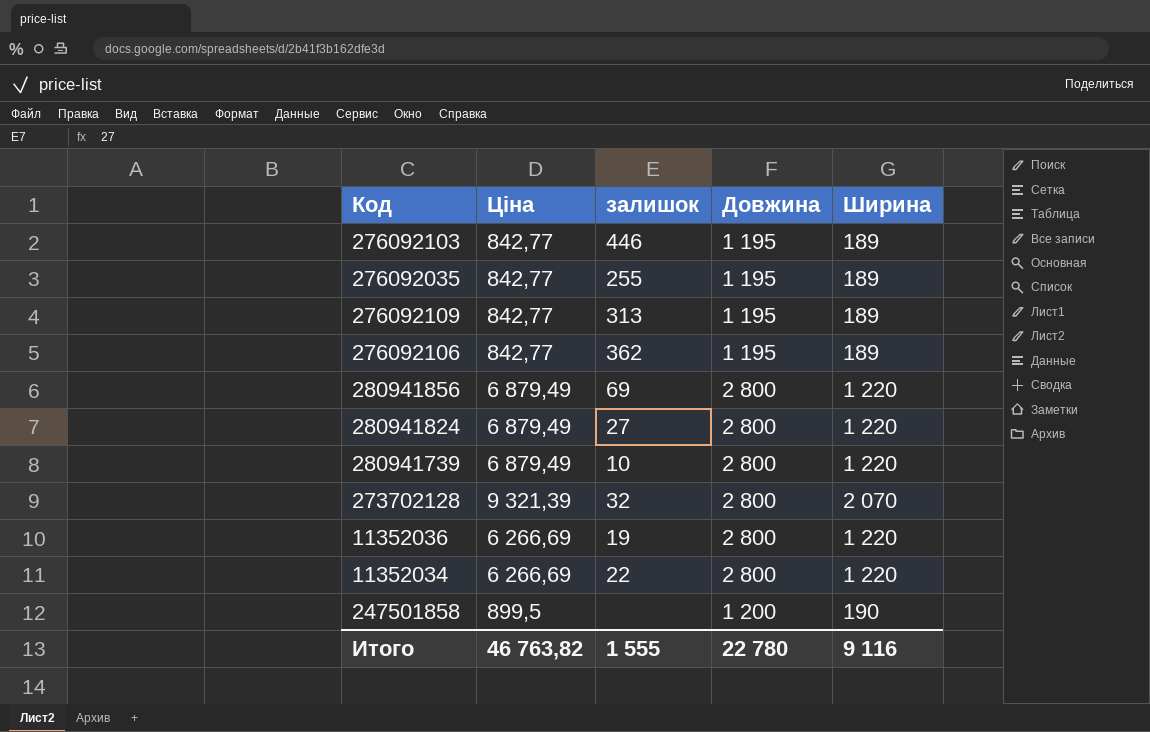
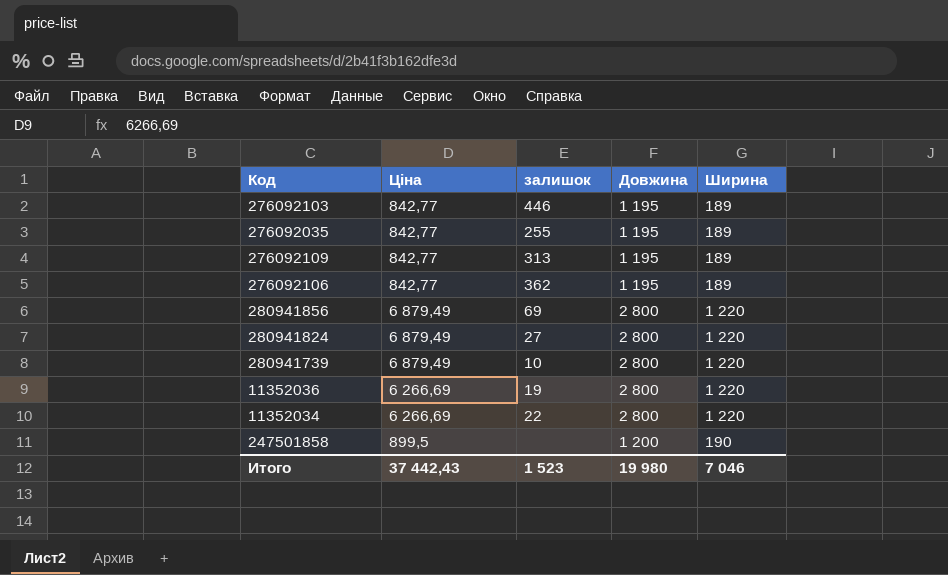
row 273702128: 9 321,39 | 32 | 2 800 | 2 070 -> none
Итого | Ціна: 46 763,82 -> 37 442,43
Итого | залишок: 1 555 -> 1 523
Итого | Довжина: 22 780 -> 19 980
Итого | Ширина: 9 116 -> 7 046

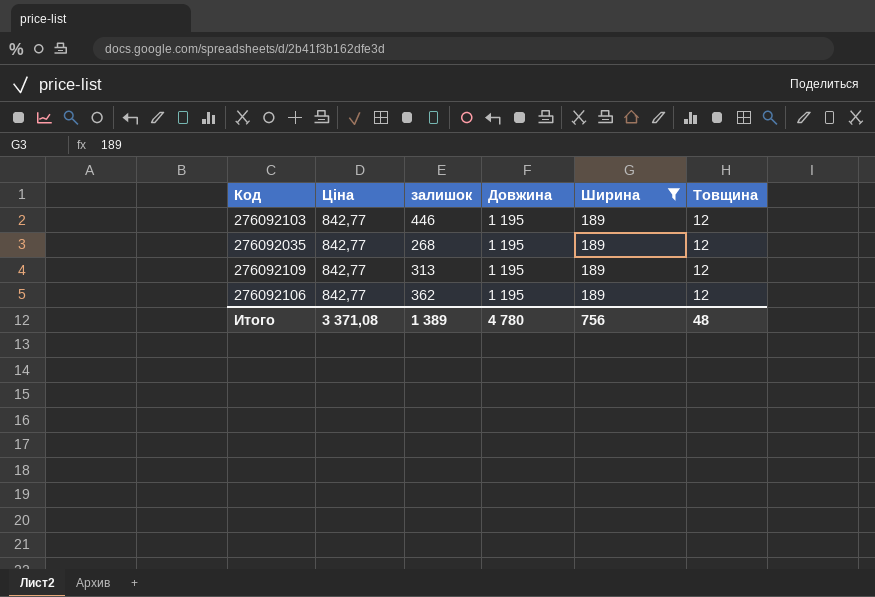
filter: none -> Ширина = 189
column Товщина | position: none -> 6
276092035 | залишок: 255 -> 268
Итого | Ціна: 37 442,43 -> 3 371,08
Итого | залишок: 1 523 -> 1 389
Итого | Довжина: 19 980 -> 4 780
Итого | Ширина: 7 046 -> 756

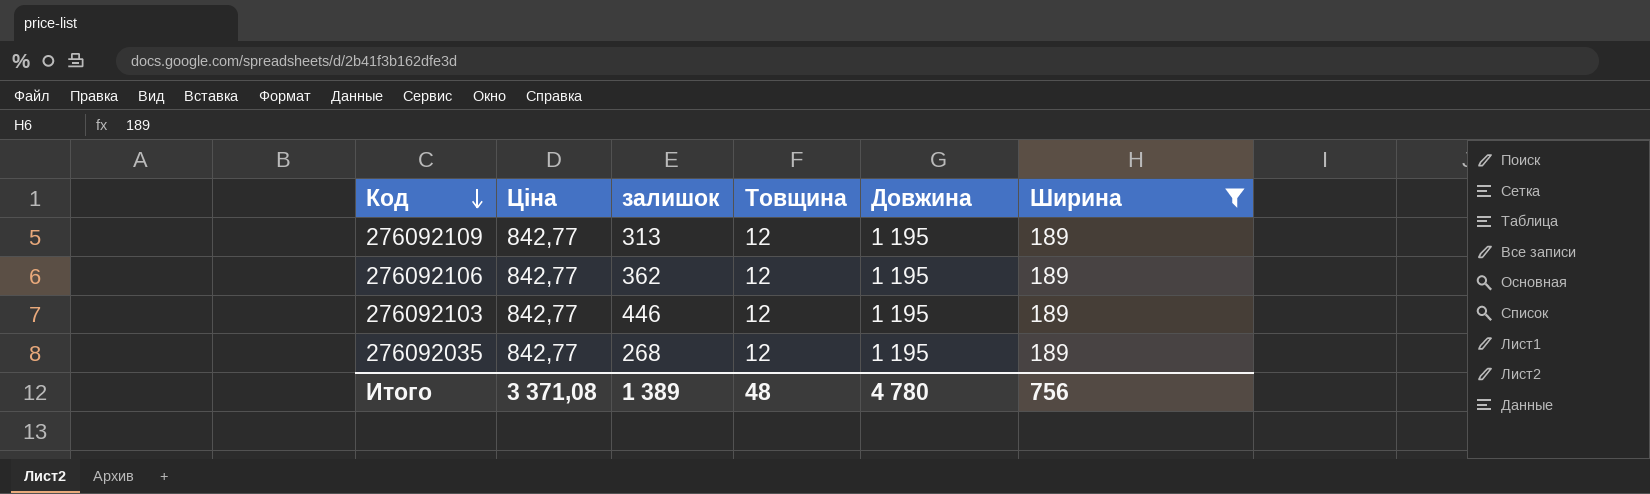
row order: none -> Код descending
column Товщина | position: 6 -> 4

